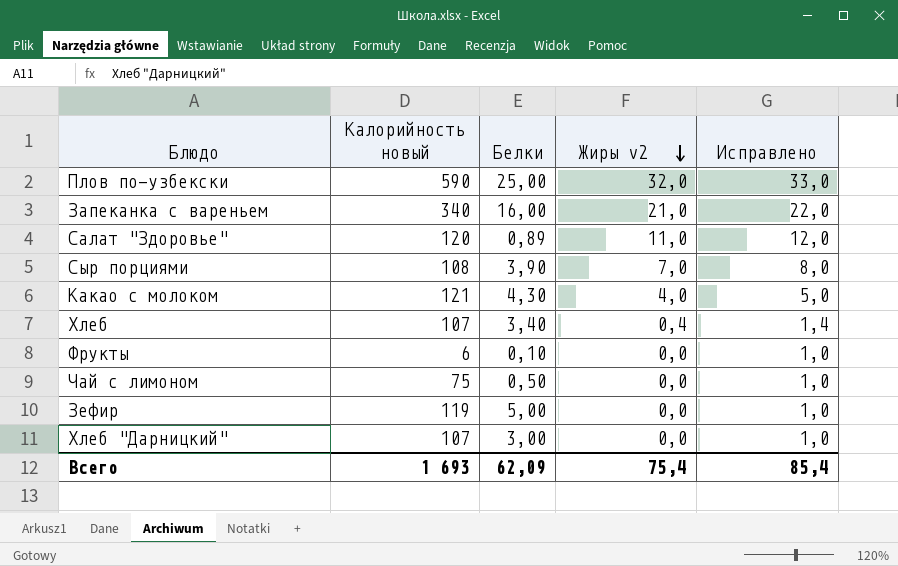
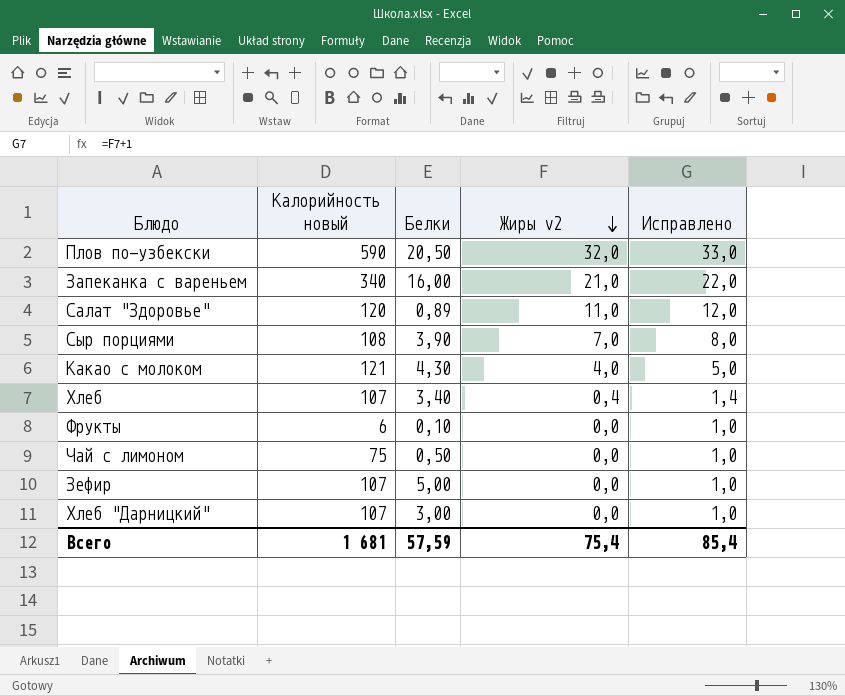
Плов по-узбекски | Белки: 25,00 -> 20,50
Зефир | Калорийность новый: 119 -> 107
Всего | Калорийность новый: 1 693 -> 1 681
Всего | Белки: 62,09 -> 57,59

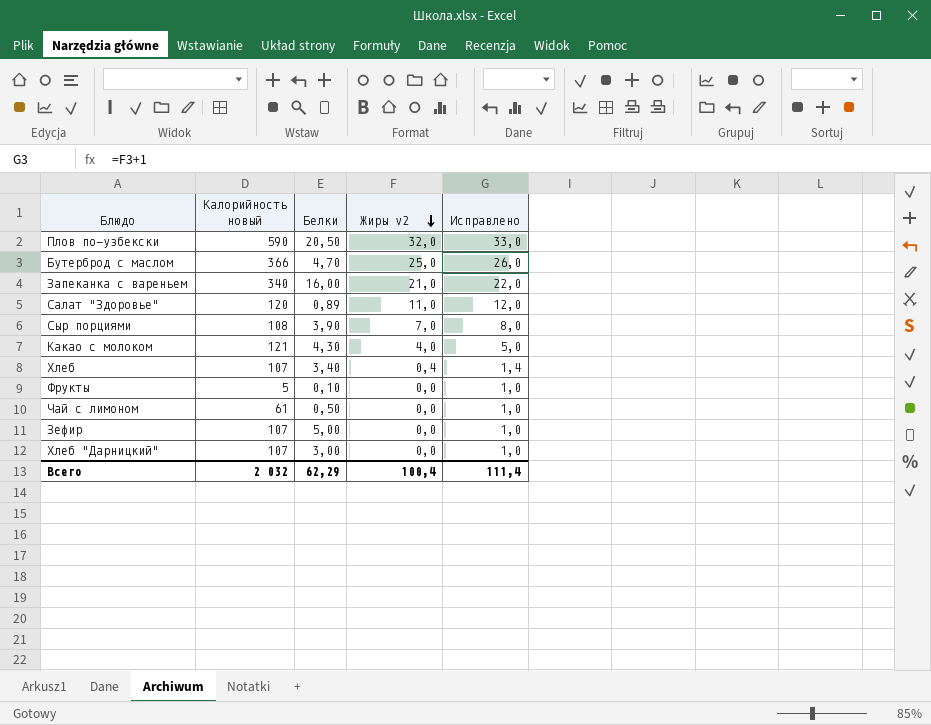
row Бутерброд с маслом: none -> 366 | 4,70 | 25,0 | 26,0
Фрукты | Калорийность новый: 6 -> 5
Чай с лимоном | Калорийность новый: 75 -> 61
Всего | Калорийность новый: 1 681 -> 2 032
Всего | Белки: 57,59 -> 62,29
Всего | Жиры v2: 75,4 -> 100,4
Всего | Исправлено: 85,4 -> 111,4

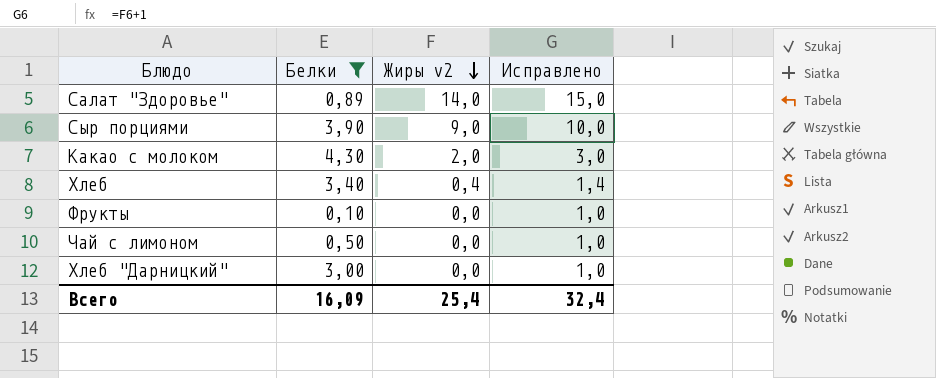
filter: none -> Белки <= 4,30
column Калорийность новый | position: 2 -> none
Салат "Здоровье" | Жиры v2: 11,0 -> 14,0
Салат "Здоровье" | Исправлено: 12,0 -> 15,0
Сыр порциями | Жиры v2: 7,0 -> 9,0
Сыр порциями | Исправлено: 8,0 -> 10,0
Какао с молоком | Жиры v2: 4,0 -> 2,0
Какао с молоком | Исправлено: 5,0 -> 3,0
Всего | Белки: 62,29 -> 16,09
Всего | Жиры v2: 100,4 -> 25,4
Всего | Исправлено: 111,4 -> 32,4

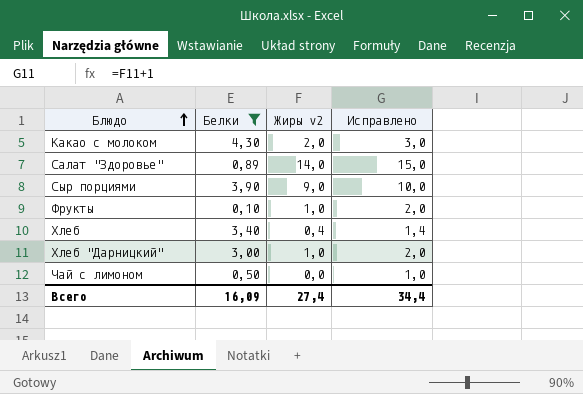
row order: Жиры v2 descending -> Блюдо ascending
Фрукты | Жиры v2: 0,0 -> 1,0
Фрукты | Исправлено: 1,0 -> 2,0
Хлеб "Дарницкий" | Жиры v2: 0,0 -> 1,0
Хлеб "Дарницкий" | Исправлено: 1,0 -> 2,0
Всего | Жиры v2: 25,4 -> 27,4
Всего | Исправлено: 32,4 -> 34,4

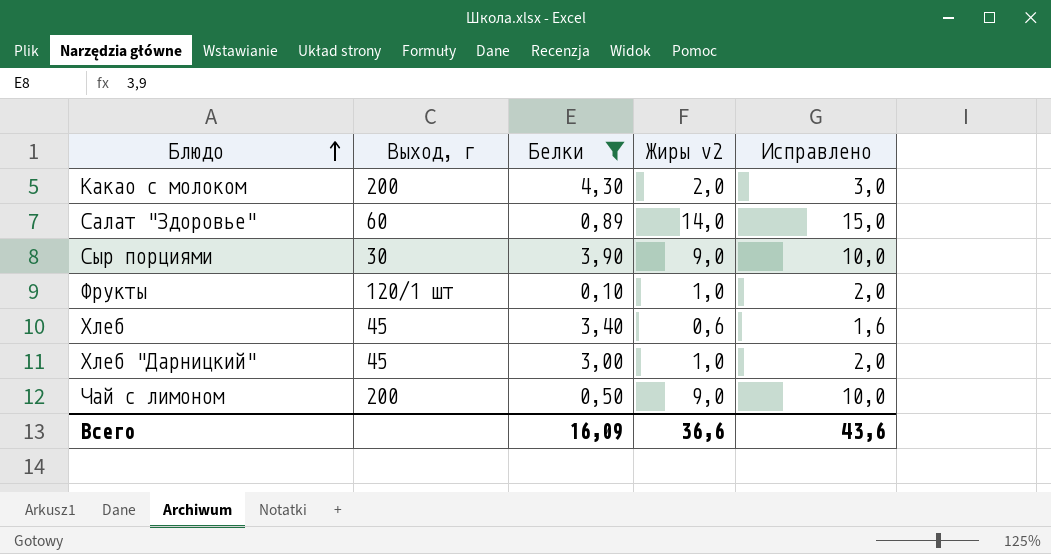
column Выход, г | position: none -> 2
Хлеб | Жиры v2: 0,4 -> 0,6
Хлеб | Исправлено: 1,4 -> 1,6
Чай с лимоном | Жиры v2: 0,0 -> 9,0
Чай с лимоном | Исправлено: 1,0 -> 10,0
Всего | Жиры v2: 27,4 -> 36,6
Всего | Исправлено: 34,4 -> 43,6

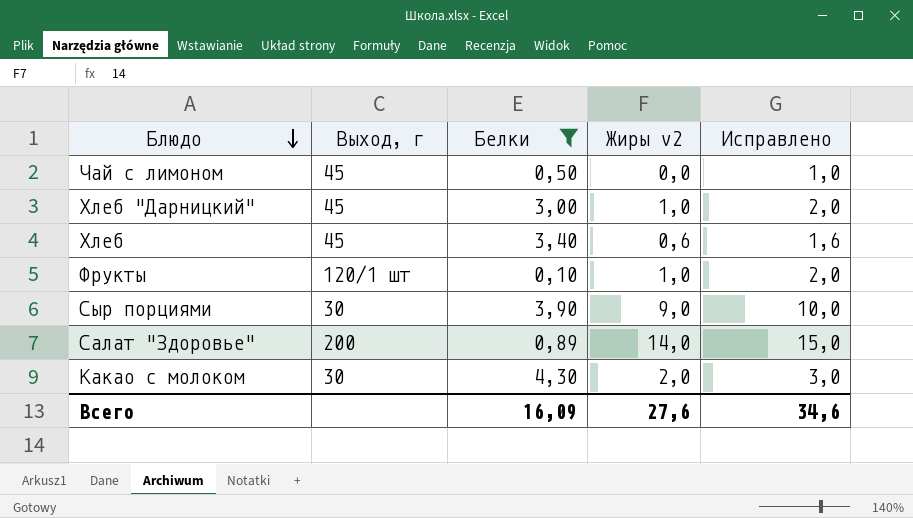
row order: Блюдо ascending -> Блюдо descending
Чай с лимоном | Выход, г: 200 -> 45
Чай с лимоном | Жиры v2: 9,0 -> 0,0
Чай с лимоном | Исправлено: 10,0 -> 1,0
Салат "Здоровье" | Выход, г: 60 -> 200
Какао с молоком | Выход, г: 200 -> 30
Всего | Жиры v2: 36,6 -> 27,6
Всего | Исправлено: 43,6 -> 34,6

